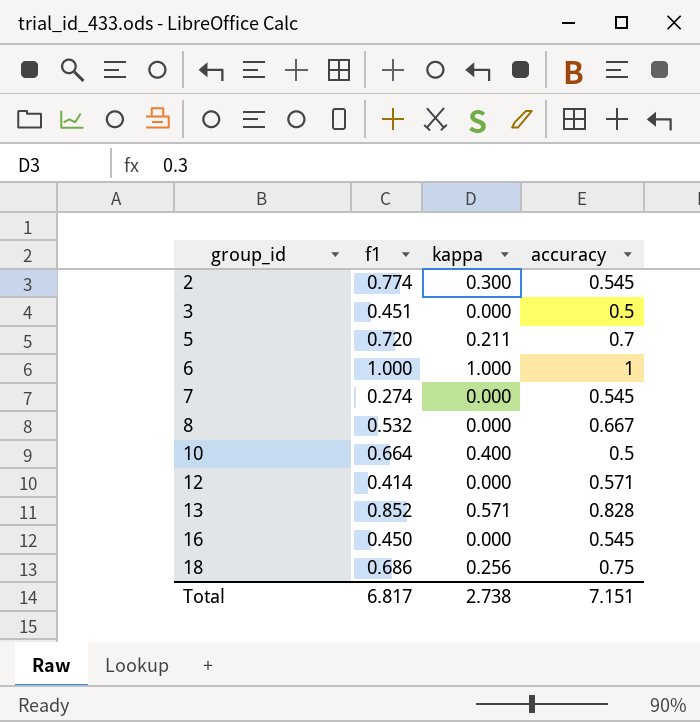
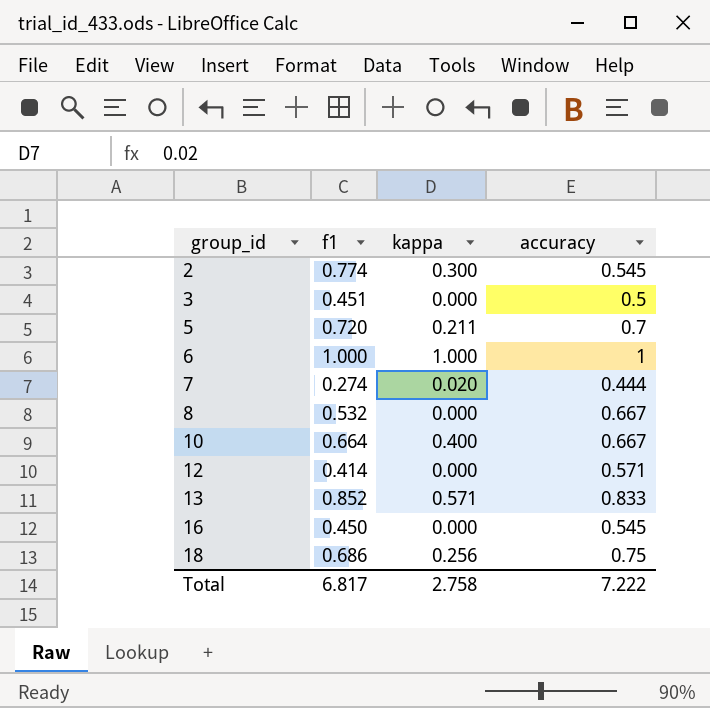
7 | kappa: 0.000 -> 0.020
7 | accuracy: 0.545 -> 0.444
10 | accuracy: 0.5 -> 0.667
13 | accuracy: 0.828 -> 0.833
Total | kappa: 2.738 -> 2.758
Total | accuracy: 7.151 -> 7.222

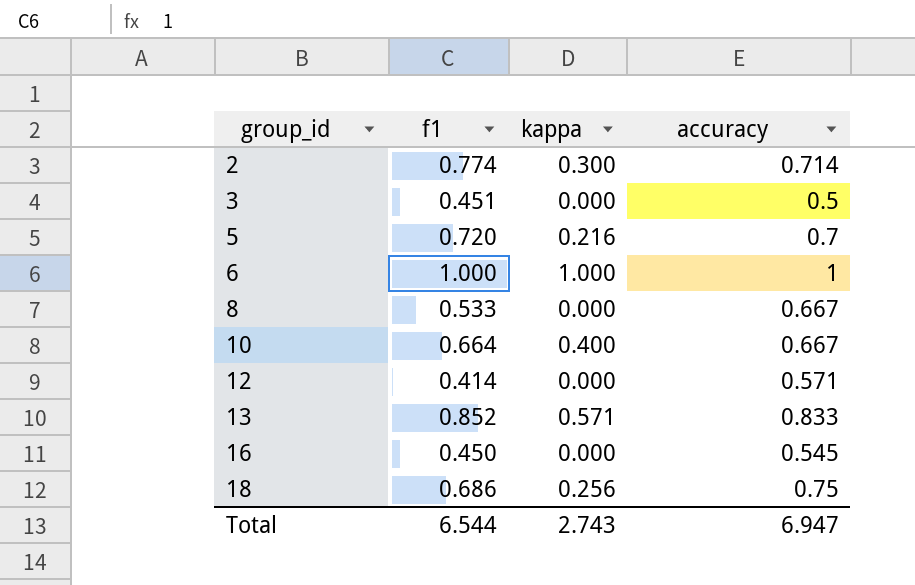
row 7: 0.274 | 0.020 | 0.444 -> none
2 | accuracy: 0.545 -> 0.714
5 | kappa: 0.211 -> 0.216
8 | f1: 0.532 -> 0.533
Total | f1: 6.817 -> 6.544
Total | kappa: 2.758 -> 2.743
Total | accuracy: 7.222 -> 6.947

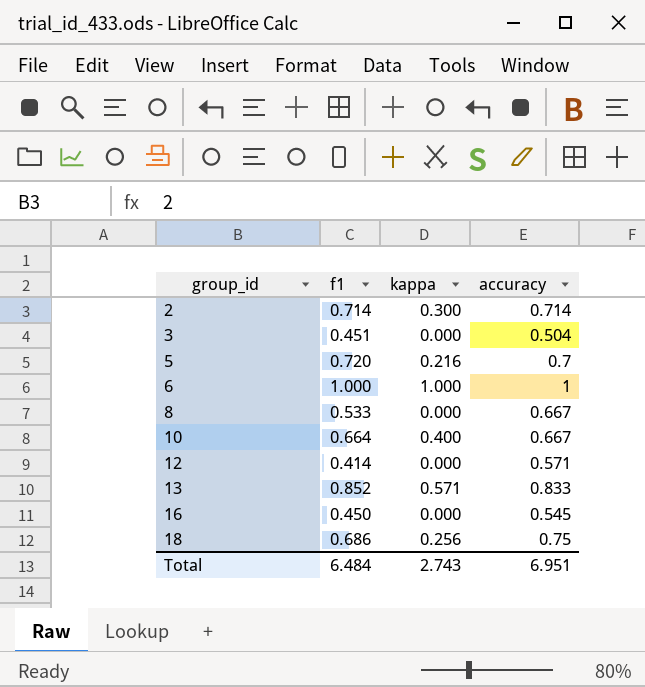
2 | f1: 0.774 -> 0.714
3 | accuracy: 0.5 -> 0.504
Total | f1: 6.544 -> 6.484
Total | accuracy: 6.947 -> 6.951

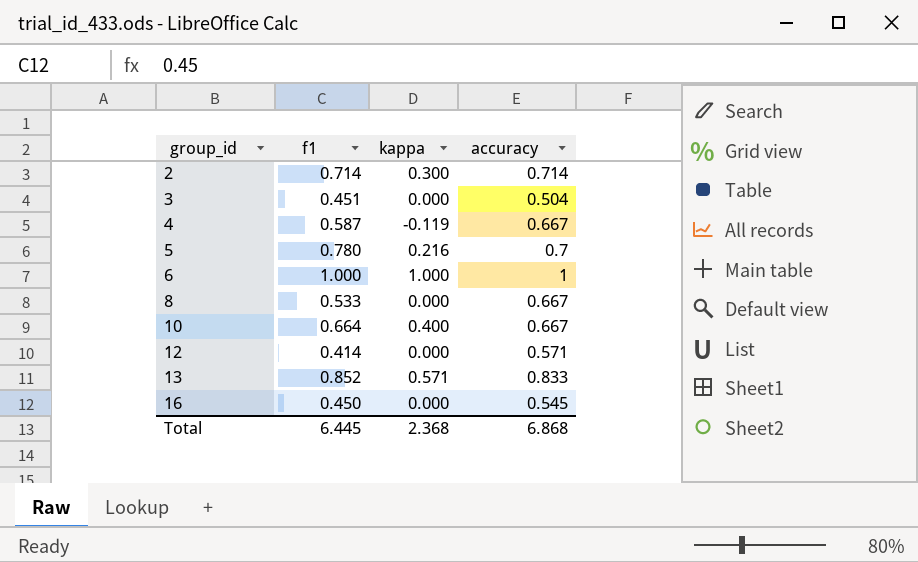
row 18: 0.686 | 0.256 | 0.75 -> none
row 4: none -> 0.587 | -0.119 | 0.667
5 | f1: 0.720 -> 0.780
Total | f1: 6.484 -> 6.445
Total | kappa: 2.743 -> 2.368
Total | accuracy: 6.951 -> 6.868

